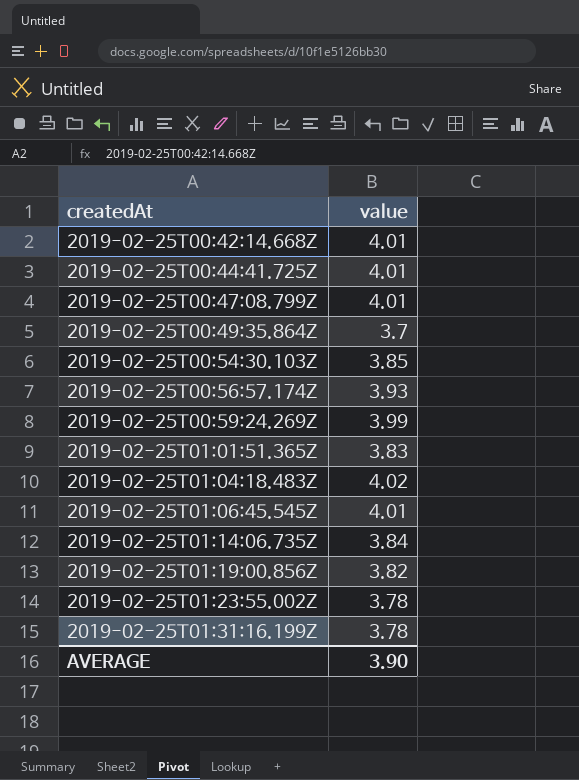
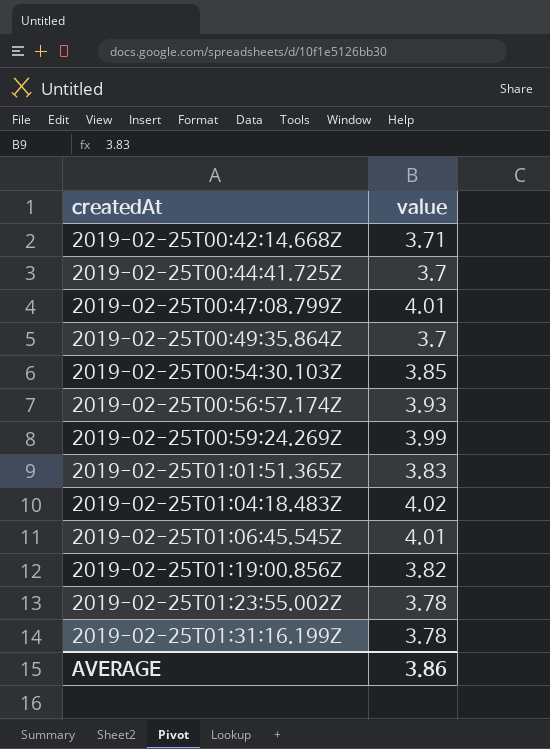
row 2019-02-25T01:14:06.735Z: 3.84 -> none
2019-02-25T00:42:14.668Z | value: 4.01 -> 3.71
2019-02-25T00:44:41.725Z | value: 4.01 -> 3.7
AVERAGE | value: 3.90 -> 3.86

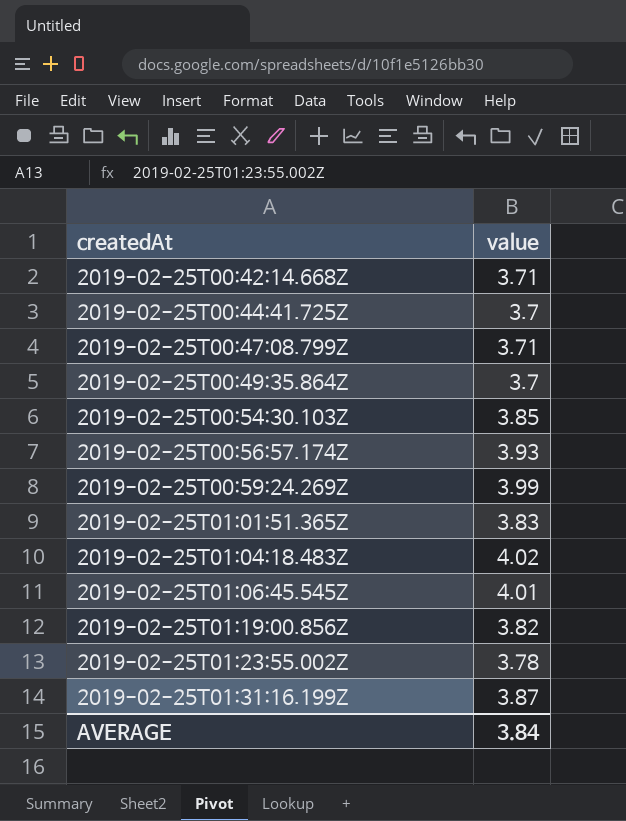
2019-02-25T00:47:08.799Z | value: 4.01 -> 3.71
2019-02-25T01:31:16.199Z | value: 3.78 -> 3.87
AVERAGE | value: 3.86 -> 3.84

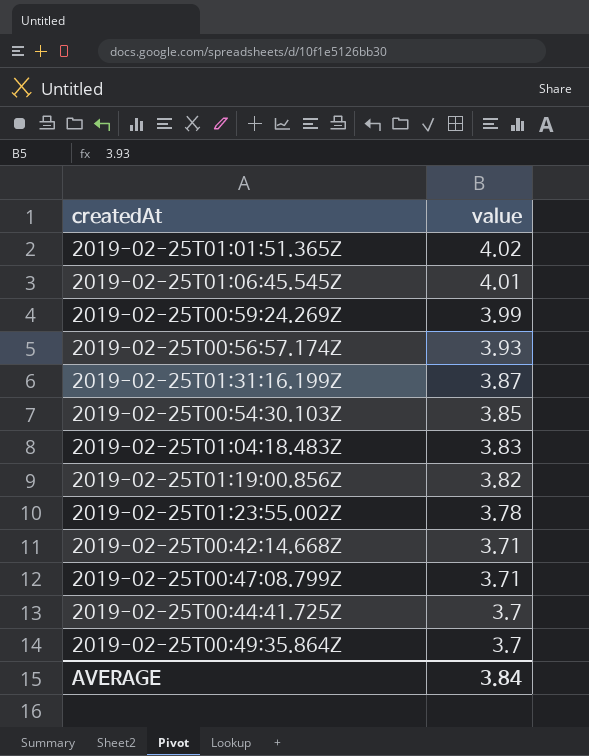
row order: createdAt ascending -> value descending
2019-02-25T01:01:51.365Z | value: 3.83 -> 4.02
2019-02-25T01:04:18.483Z | value: 4.02 -> 3.83

